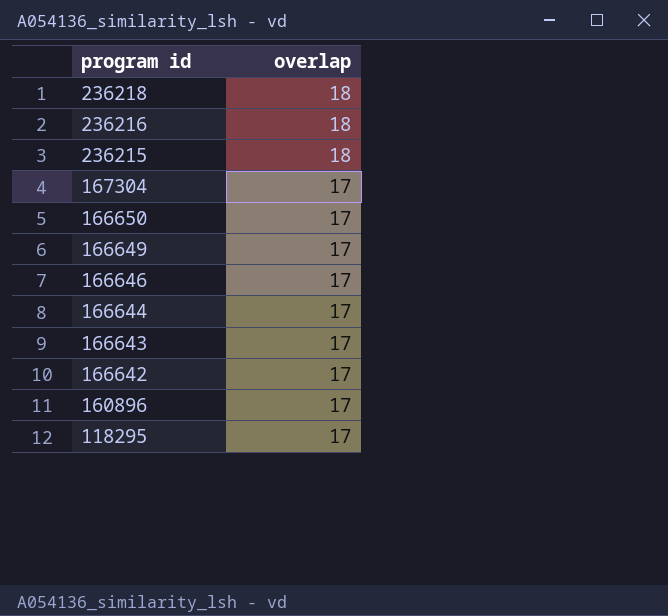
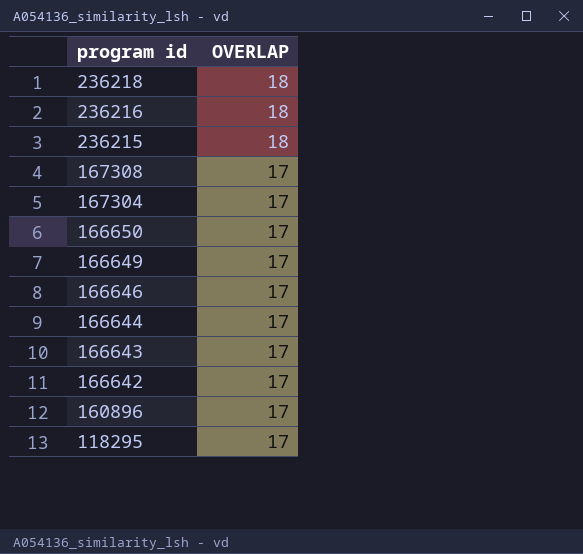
column name: overlap -> OVERLAP
row 167308: none -> 17

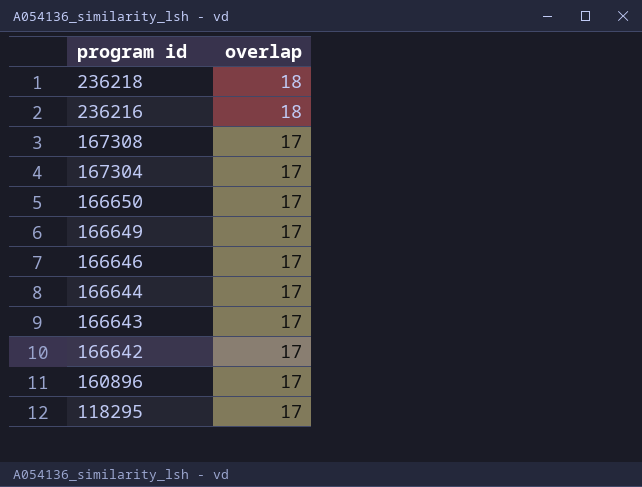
column name: OVERLAP -> overlap
row 236215: 18 -> none

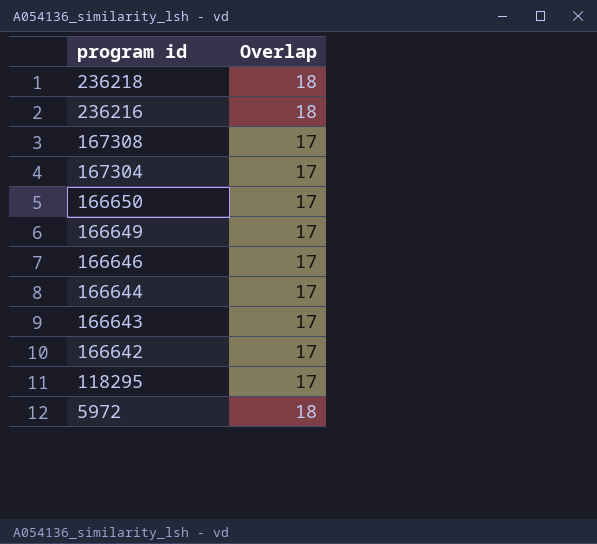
column name: overlap -> Overlap
row 160896: 17 -> none
row 5972: none -> 18

